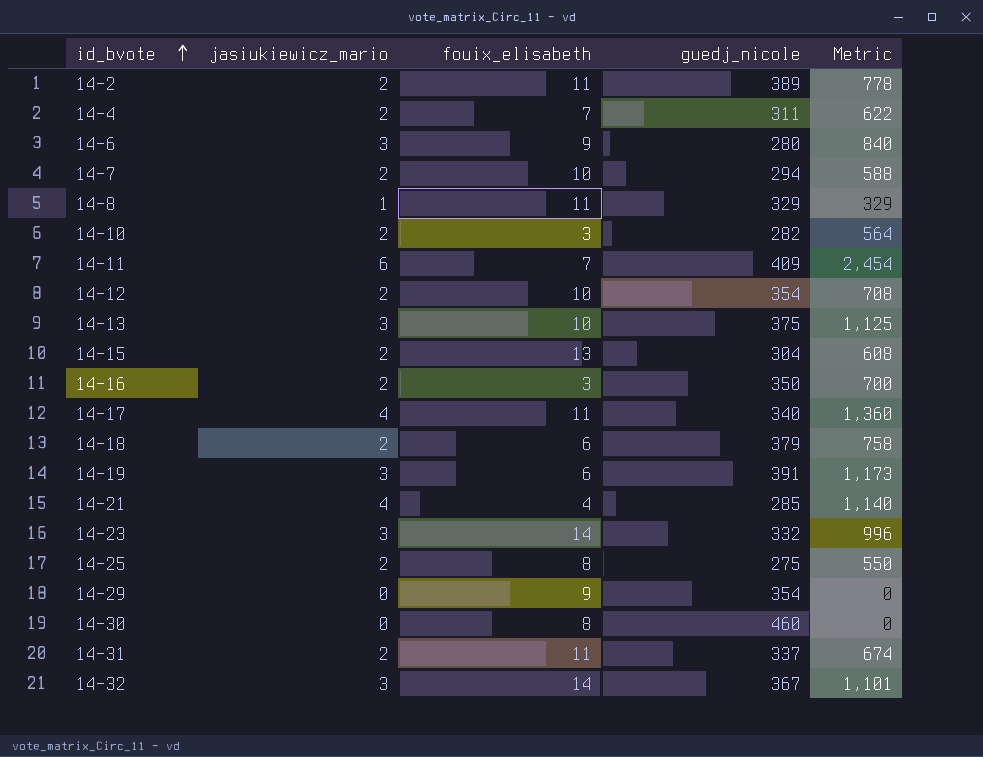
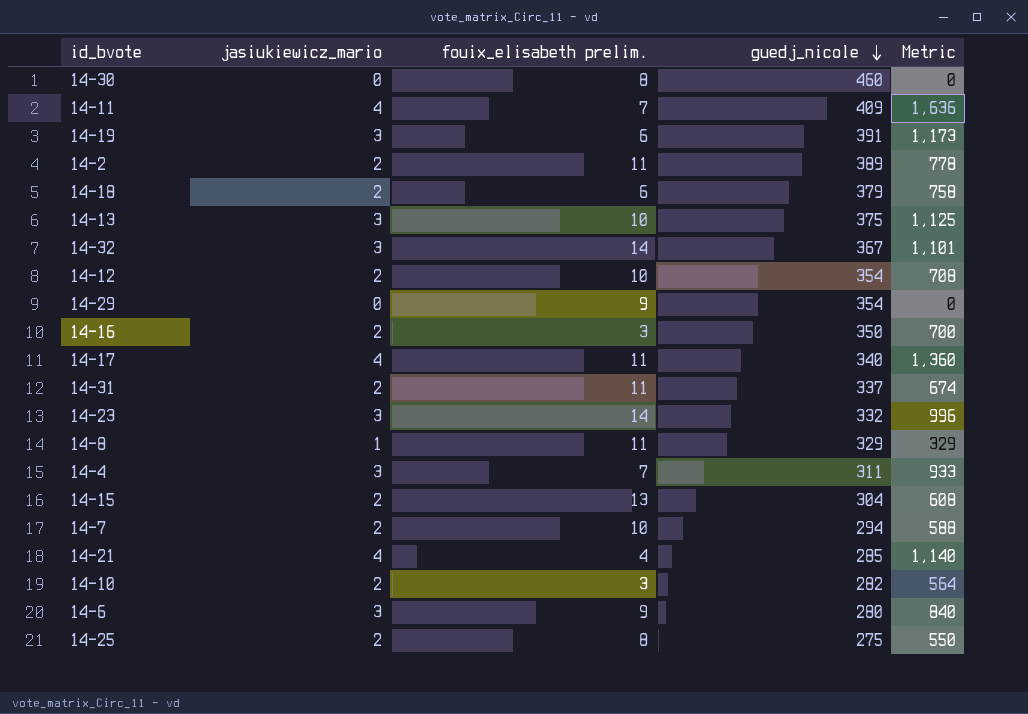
row order: id_bvote ascending -> guedj_nicole descending
column name: fouix_elisabeth -> fouix_elisabeth prelim.
14-11 | jasiukiewicz_mario: 6 -> 4
14-11 | Metric: 2,454 -> 1,636
14-4 | jasiukiewicz_mario: 2 -> 3
14-4 | Metric: 622 -> 933

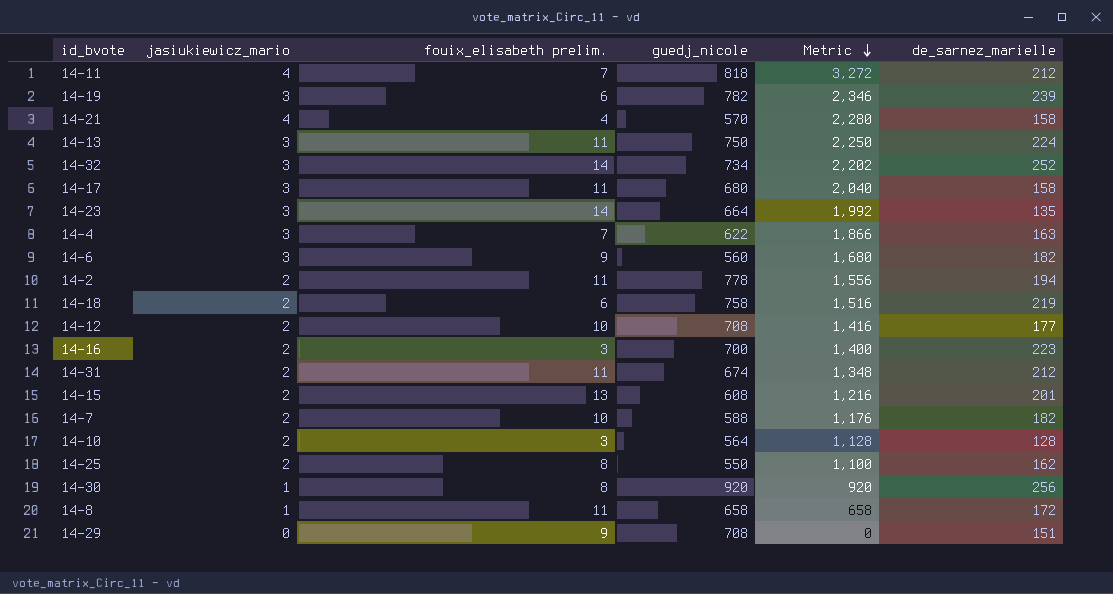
row order: guedj_nicole descending -> Metric descending
column de_sarnez_marielle | position: none -> 6
14-11 | guedj_nicole: 409 -> 818
14-11 | Metric: 1,636 -> 3,272
14-19 | guedj_nicole: 391 -> 782
14-19 | Metric: 1,173 -> 2,346
14-21 | guedj_nicole: 285 -> 570
14-21 | Metric: 1,140 -> 2,280
14-13 | fouix_elisabeth prelim.: 10 -> 11
14-13 | guedj_nicole: 375 -> 750
14-13 | Metric: 1,125 -> 2,250
14-32 | guedj_nicole: 367 -> 734
14-32 | Metric: 1,101 -> 2,202
14-17 | jasiukiewicz_mario: 4 -> 3
14-17 | guedj_nicole: 340 -> 680
14-17 | Metric: 1,360 -> 2,040
14-23 | guedj_nicole: 332 -> 664
14-23 | Metric: 996 -> 1,992
14-4 | guedj_nicole: 311 -> 622
14-4 | Metric: 933 -> 1,866
14-6 | guedj_nicole: 280 -> 560
14-6 | Metric: 840 -> 1,680
14-2 | guedj_nicole: 389 -> 778
14-2 | Metric: 778 -> 1,556
14-18 | guedj_nicole: 379 -> 758
14-18 | Metric: 758 -> 1,516
14-12 | guedj_nicole: 354 -> 708
14-12 | Metric: 708 -> 1,416
14-16 | guedj_nicole: 350 -> 700
14-16 | Metric: 700 -> 1,400
14-31 | guedj_nicole: 337 -> 674
14-31 | Metric: 674 -> 1,348
14-15 | guedj_nicole: 304 -> 608
14-15 | Metric: 608 -> 1,216
14-7 | guedj_nicole: 294 -> 588
14-7 | Metric: 588 -> 1,176
14-10 | guedj_nicole: 282 -> 564
14-10 | Metric: 564 -> 1,128
14-25 | guedj_nicole: 275 -> 550
14-25 | Metric: 550 -> 1,100
14-30 | jasiukiewicz_mario: 0 -> 1
14-30 | guedj_nicole: 460 -> 920
14-30 | Metric: 0 -> 920
14-8 | guedj_nicole: 329 -> 658
14-8 | Metric: 329 -> 658
14-29 | guedj_nicole: 354 -> 708

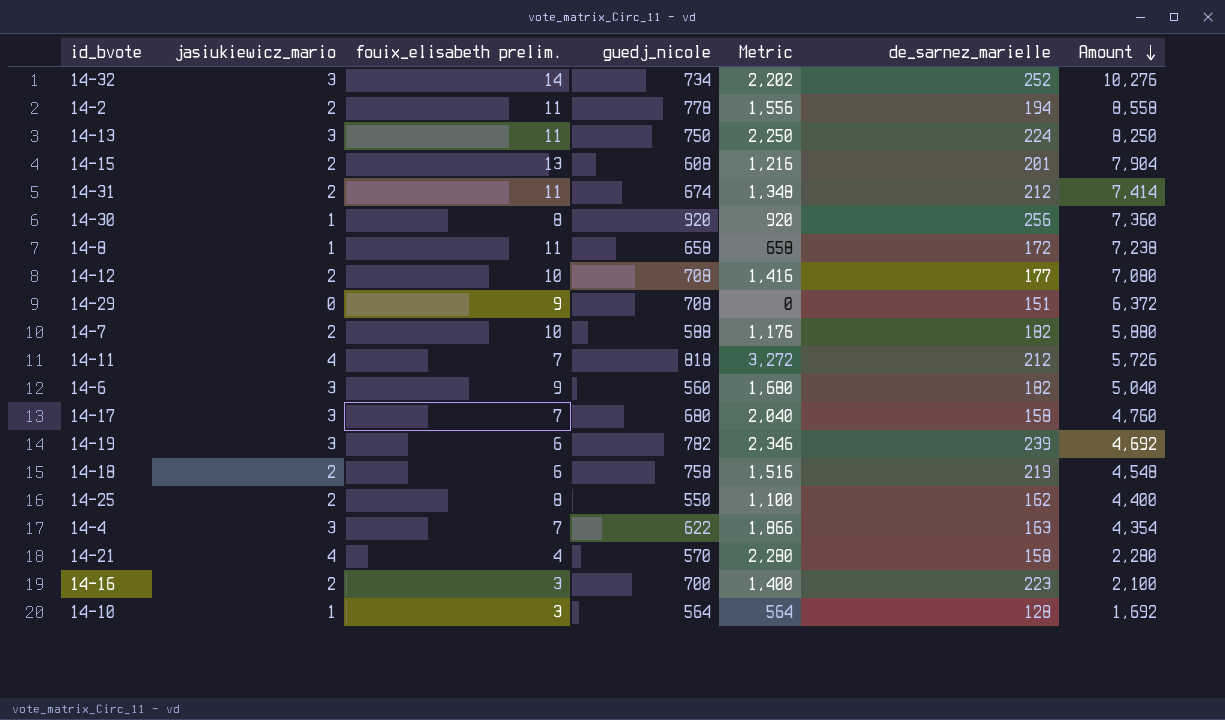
row order: Metric descending -> Amount descending
column Amount | formula: none -> [fouix_elisabeth prelim.] * [guedj_nicole]
row 14-23: 3 | 14 | 664 | 1,992 | 135 -> none
14-17 | fouix_elisabeth prelim.: 11 -> 7
14-10 | jasiukiewicz_mario: 2 -> 1
14-10 | Metric: 1,128 -> 564

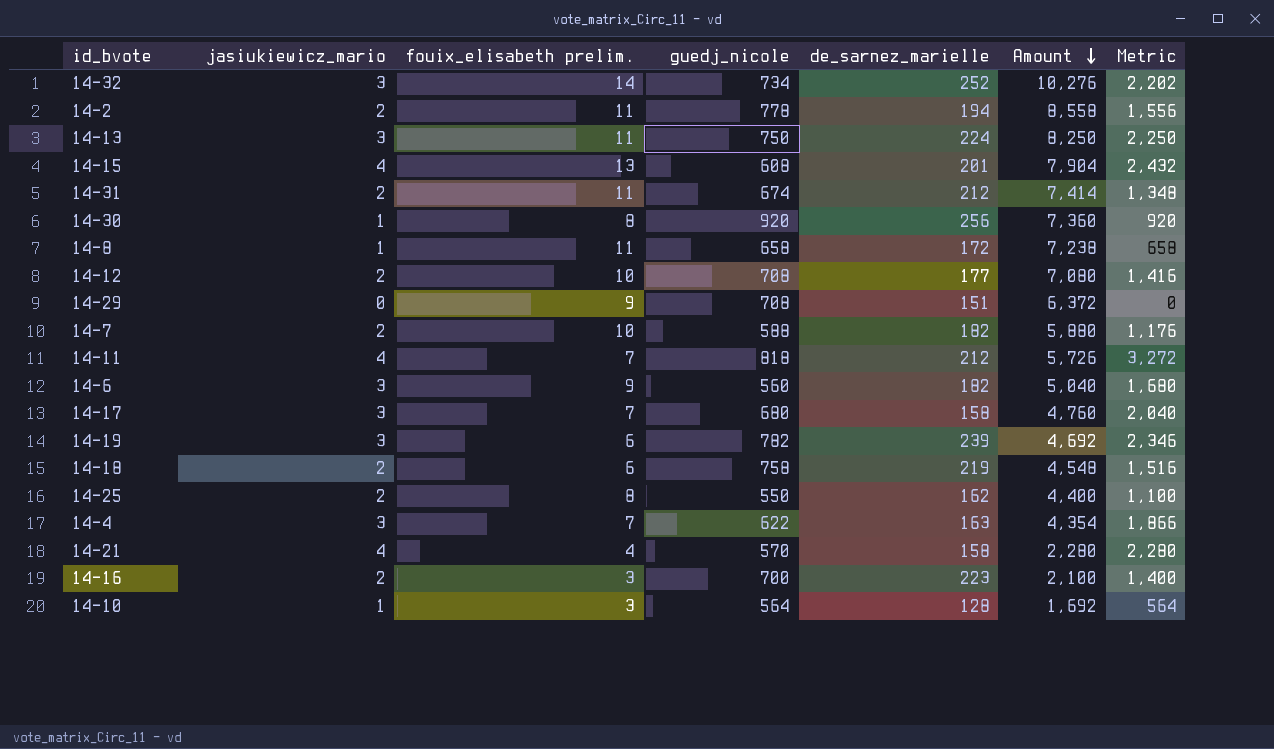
column Metric | position: 5 -> 7
14-15 | jasiukiewicz_mario: 2 -> 4
14-15 | Metric: 1,216 -> 2,432

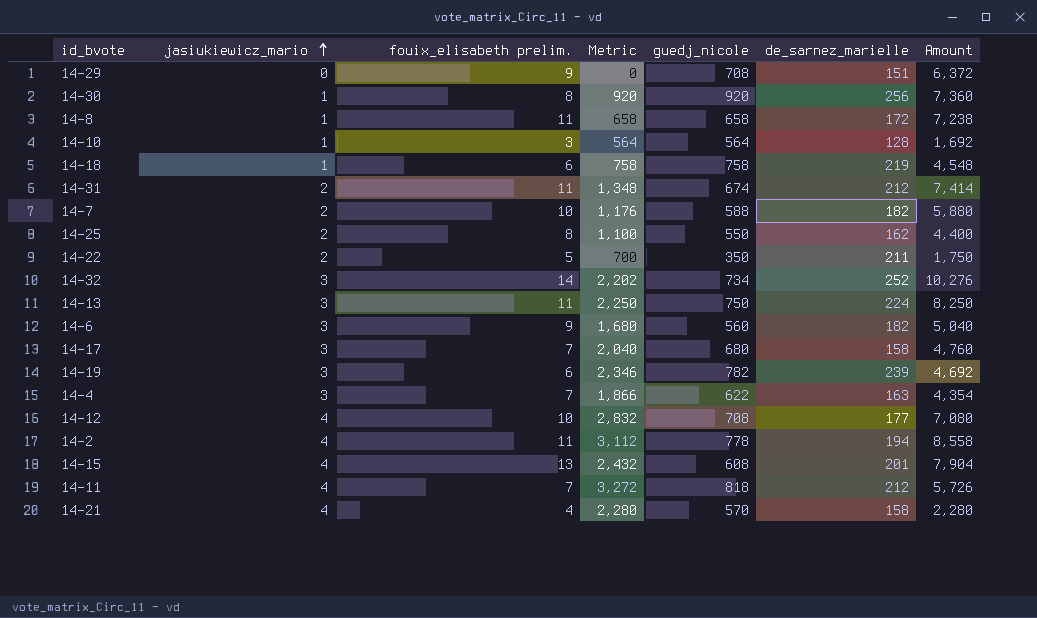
row order: Amount descending -> jasiukiewicz_mario ascending
column Metric | position: 7 -> 4
row 14-16: 2 | 3 | 700 | 223 | 2,100 | 1,400 -> none
14-18 | jasiukiewicz_mario: 2 -> 1
14-18 | Metric: 1,516 -> 758
row 14-22: none -> 2 | 5 | 700 | 350 | 211 | 1,750
14-12 | jasiukiewicz_mario: 2 -> 4
14-12 | Metric: 1,416 -> 2,832
14-2 | jasiukiewicz_mario: 2 -> 4
14-2 | Metric: 1,556 -> 3,112

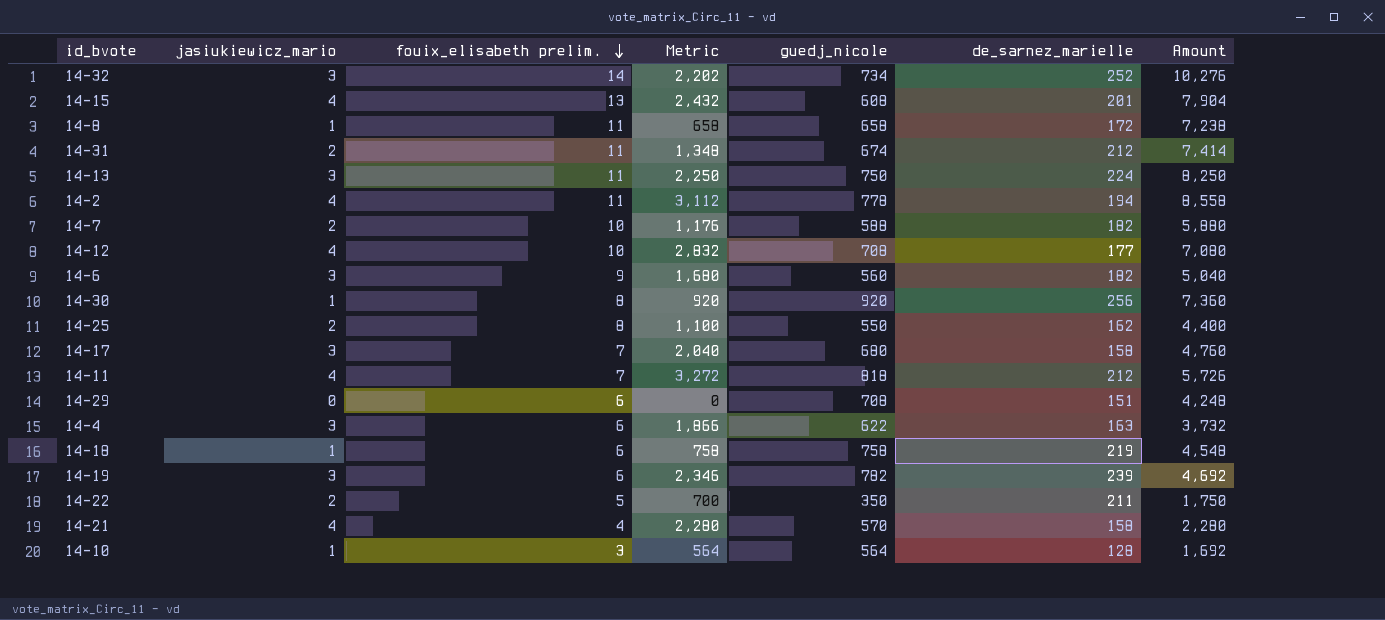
row order: jasiukiewicz_mario ascending -> fouix_elisabeth prelim. descending
14-29 | fouix_elisabeth prelim.: 9 -> 6
14-29 | Amount: 6,372 -> 4,248
14-4 | fouix_elisabeth prelim.: 7 -> 6
14-4 | Amount: 4,354 -> 3,732

